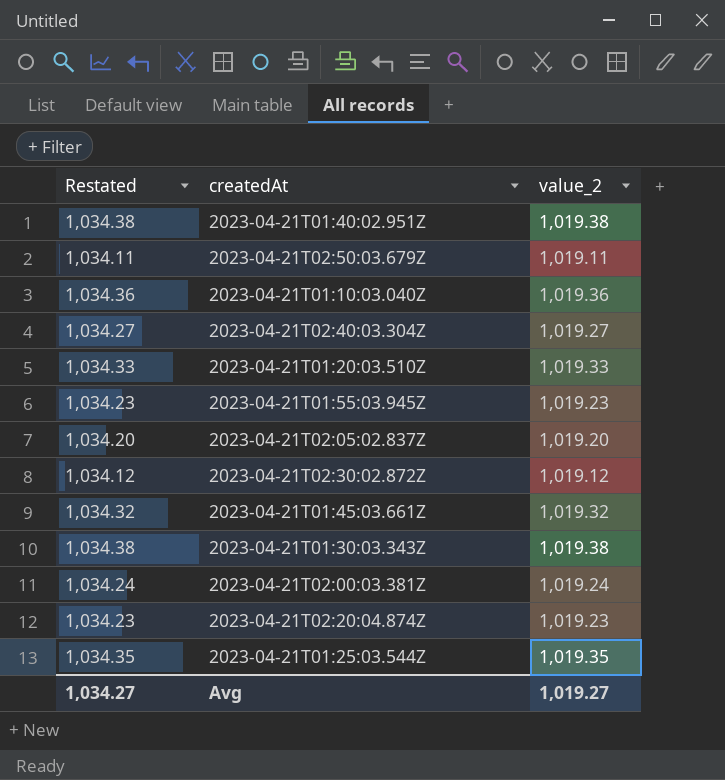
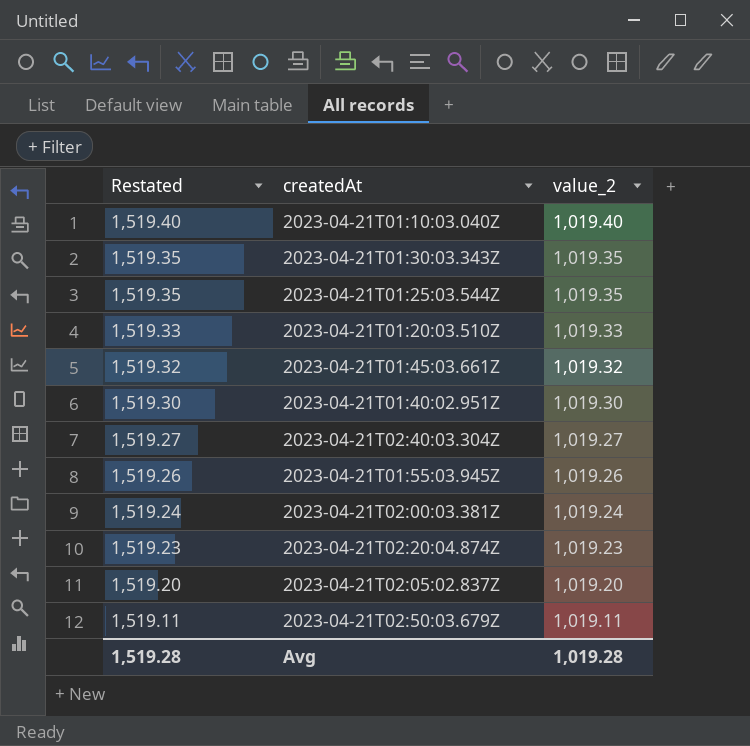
row order: none -> Restated descending
column Restated | formula: [value_2] + 15 -> [value_2] + 500
row 2023-04-21T02:30:02.872Z: 1,034.12 | 1,019.12 -> none
2023-04-21T01:10:03.040Z | value_2: 1,019.36 -> 1,019.40
2023-04-21T01:30:03.343Z | value_2: 1,019.38 -> 1,019.35
2023-04-21T01:40:02.951Z | value_2: 1,019.38 -> 1,019.30
2023-04-21T01:55:03.945Z | value_2: 1,019.23 -> 1,019.26
Avg | Restated: 1,034.27 -> 1,519.28
Avg | value_2: 1,019.27 -> 1,019.28

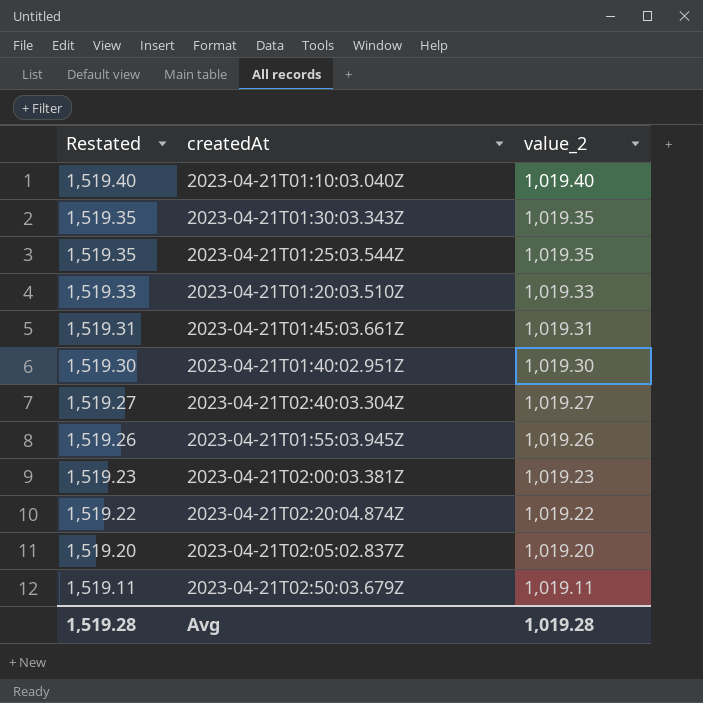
2023-04-21T01:45:03.661Z | Restated: 1,519.32 -> 1,519.31
2023-04-21T01:45:03.661Z | value_2: 1,019.32 -> 1,019.31
2023-04-21T02:00:03.381Z | Restated: 1,519.24 -> 1,519.23
2023-04-21T02:00:03.381Z | value_2: 1,019.24 -> 1,019.23
2023-04-21T02:20:04.874Z | Restated: 1,519.23 -> 1,519.22
2023-04-21T02:20:04.874Z | value_2: 1,019.23 -> 1,019.22

